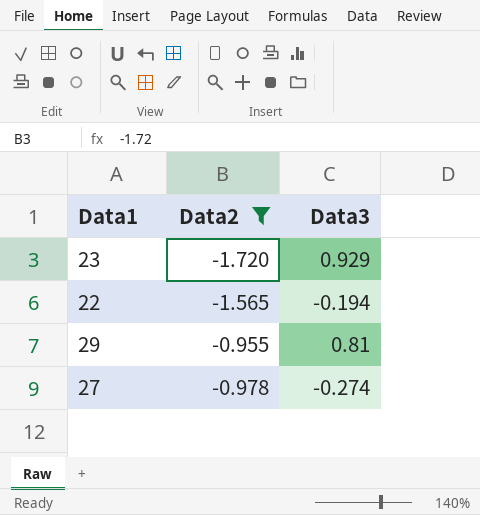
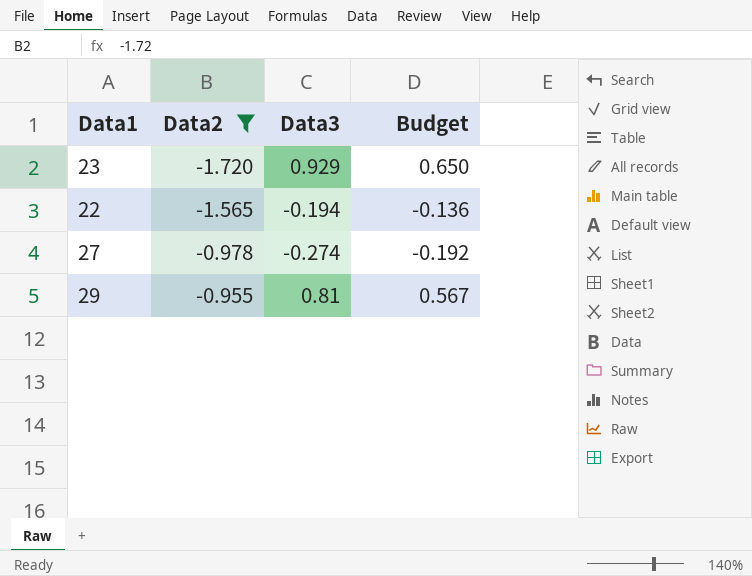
row order: none -> Data2 ascending
column Budget | formula: none -> [Data3] * 0.7

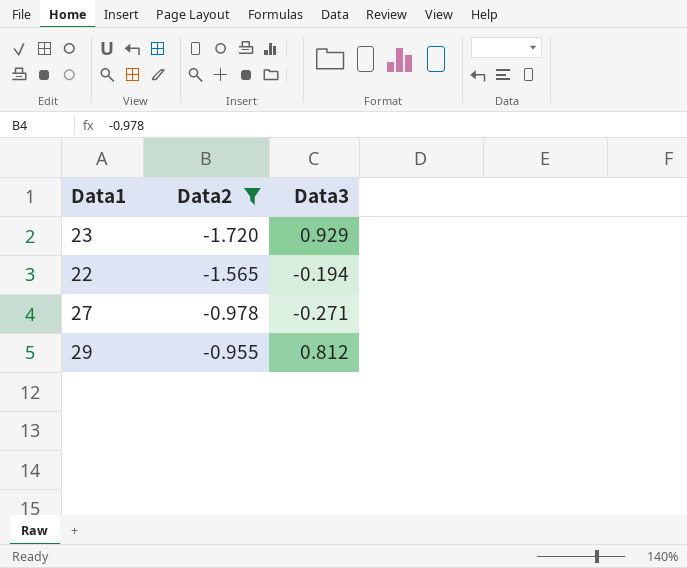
column Budget | formula: [Data3] * 0.7 -> none
27 | Data3: -0.274 -> -0.271
29 | Data3: 0.81 -> 0.812

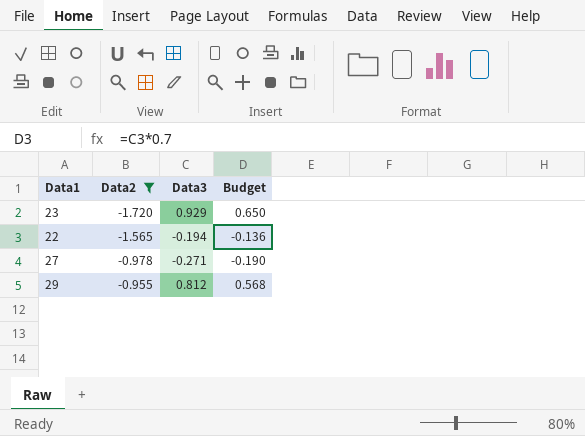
column Budget | formula: none -> [Data3] * 0.7

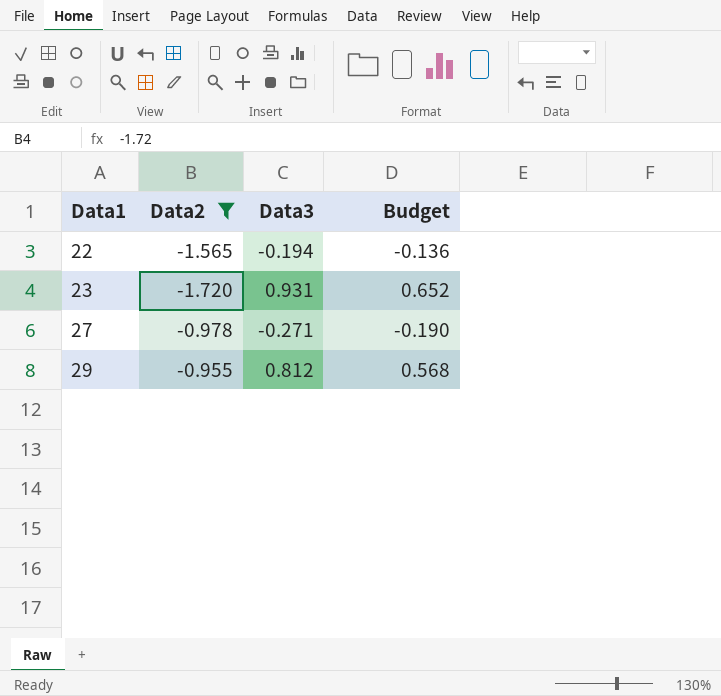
row order: Data2 ascending -> Data1 ascending
23 | Data3: 0.929 -> 0.931
23 | Budget: 0.650 -> 0.652

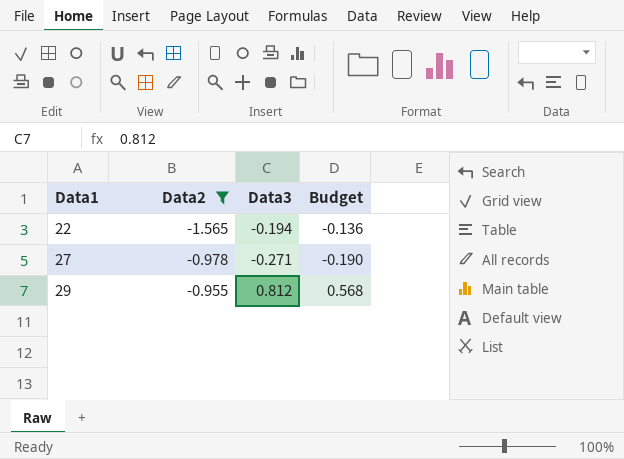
row 23: -1.720 | 0.931 | 0.652 -> none

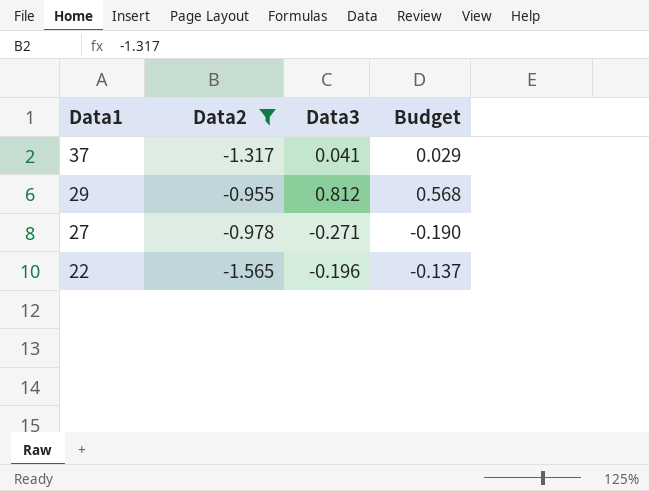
row order: Data1 ascending -> Data1 descending
row 37: none -> -1.317 | 0.041 | 0.029
22 | Data3: -0.194 -> -0.196
22 | Budget: -0.136 -> -0.137

